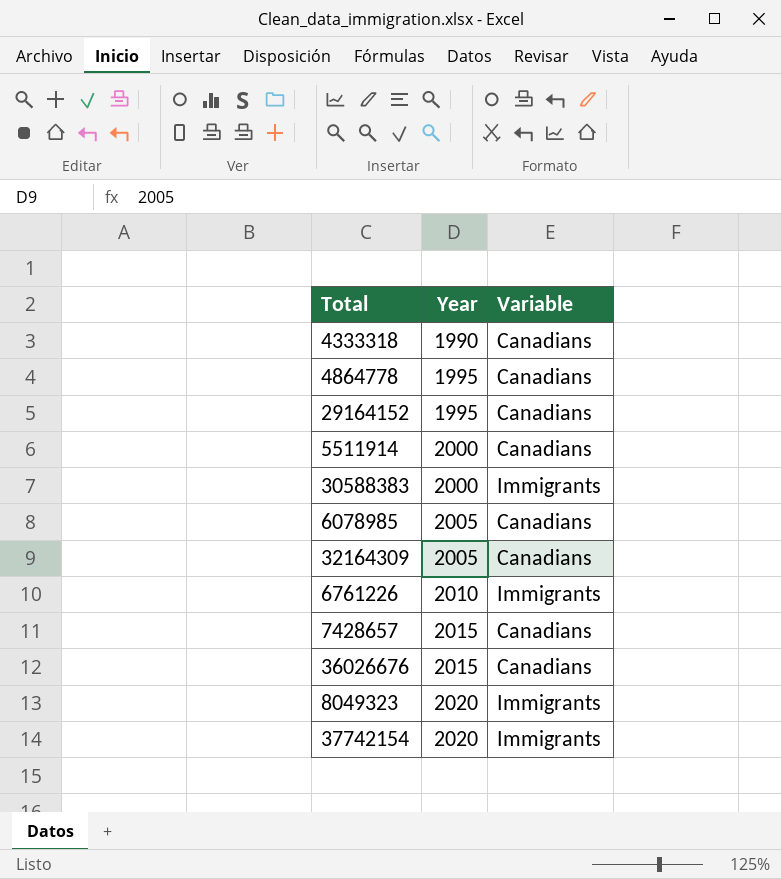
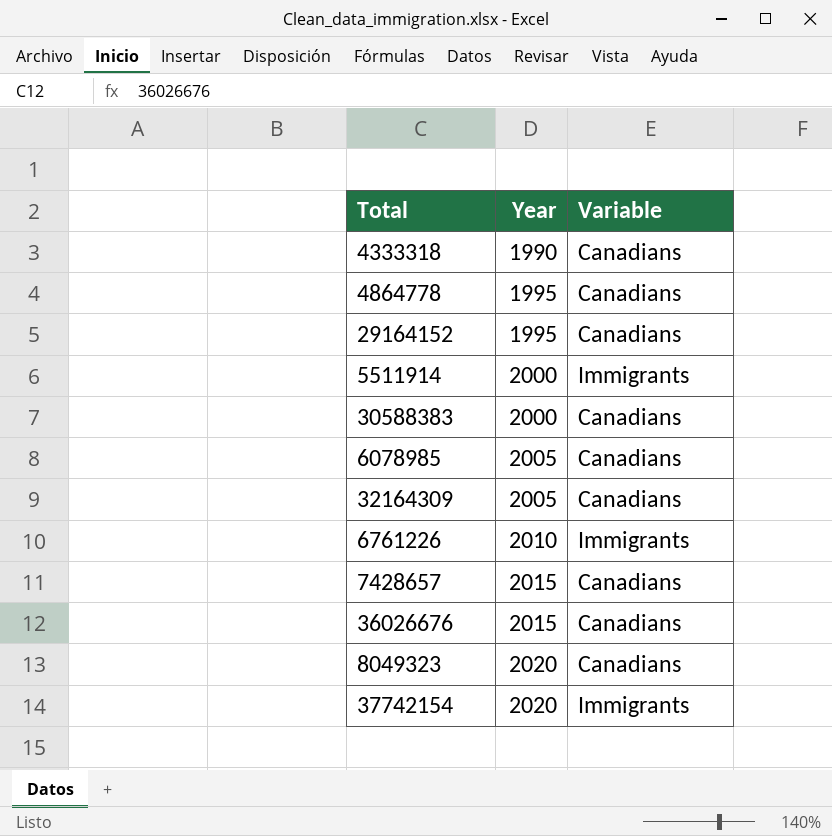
5511914 | Variable: Canadians -> Immigrants
30588383 | Variable: Immigrants -> Canadians
8049323 | Variable: Immigrants -> Canadians

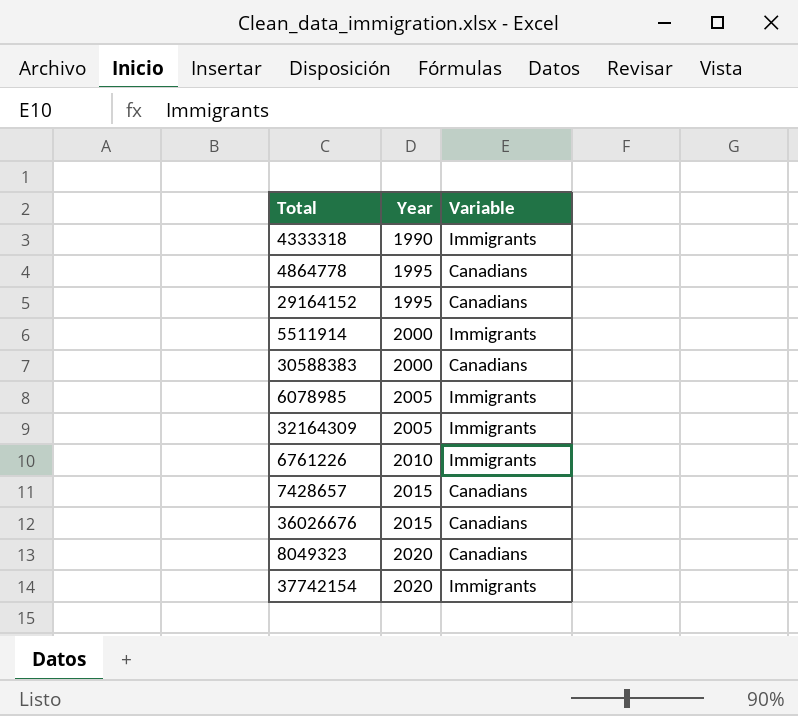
4333318 | Variable: Canadians -> Immigrants
6078985 | Variable: Canadians -> Immigrants
32164309 | Variable: Canadians -> Immigrants

